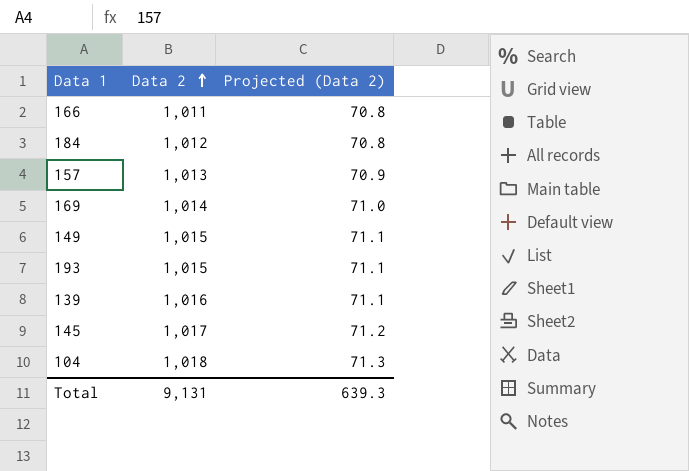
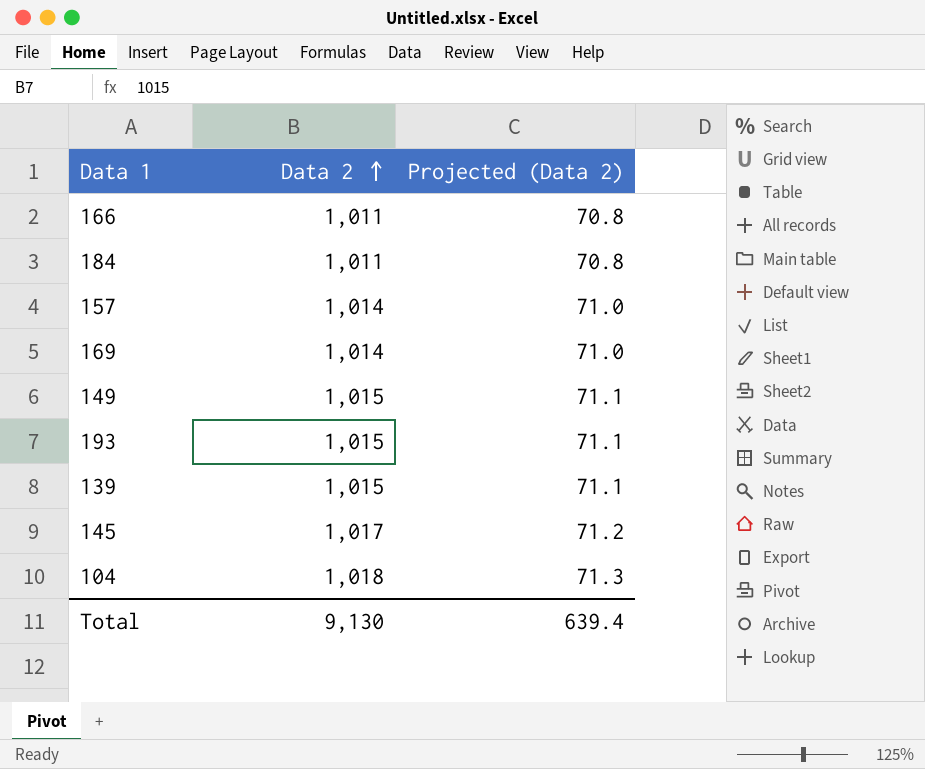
184 | Data 2: 1,012 -> 1,011
157 | Data 2: 1,013 -> 1,014
157 | Projected (Data 2): 70.9 -> 71.0
139 | Data 2: 1,016 -> 1,015
Total | Data 2: 9,131 -> 9,130
Total | Projected (Data 2): 639.3 -> 639.4

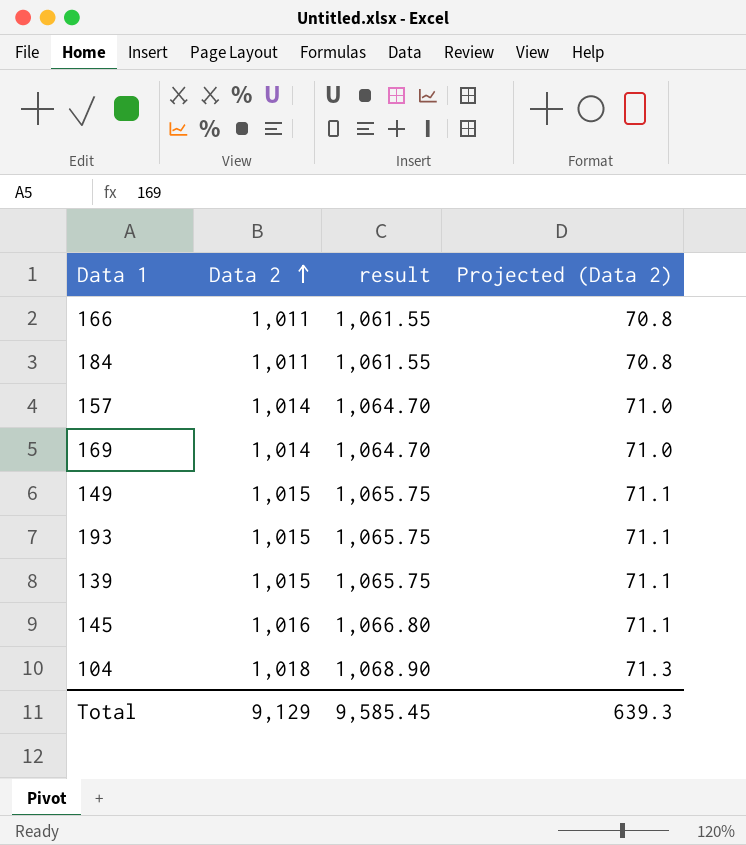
column result | formula: none -> [Data 2] * 1.05
145 | Data 2: 1,017 -> 1,016
145 | Projected (Data 2): 71.2 -> 71.1
Total | Data 2: 9,130 -> 9,129
Total | Projected (Data 2): 639.4 -> 639.3

